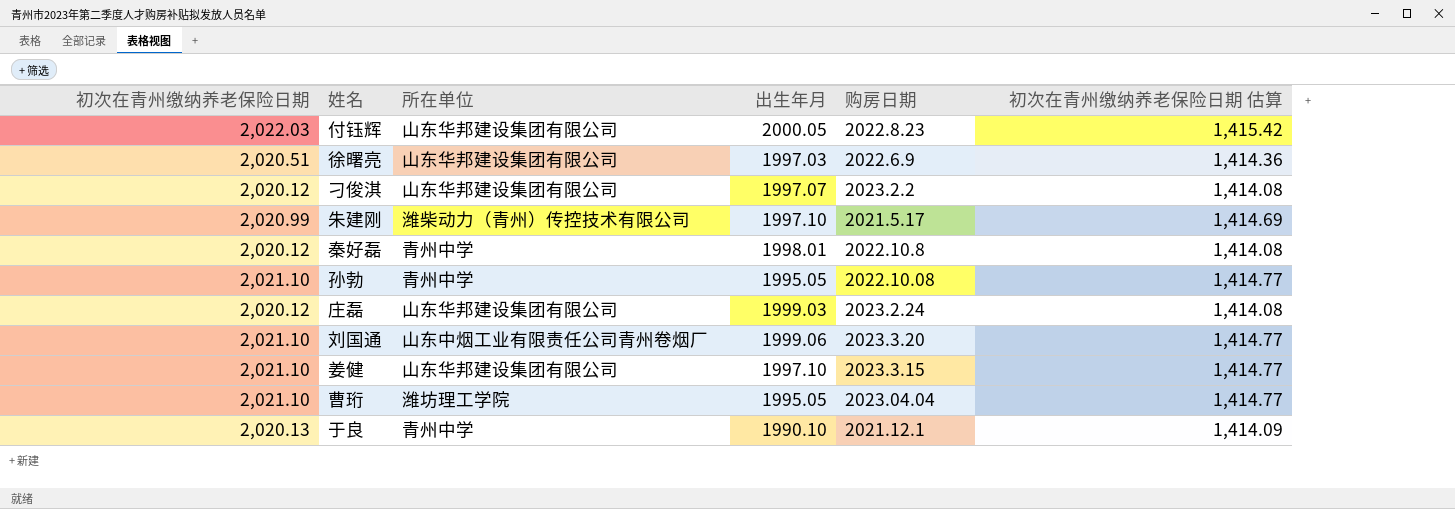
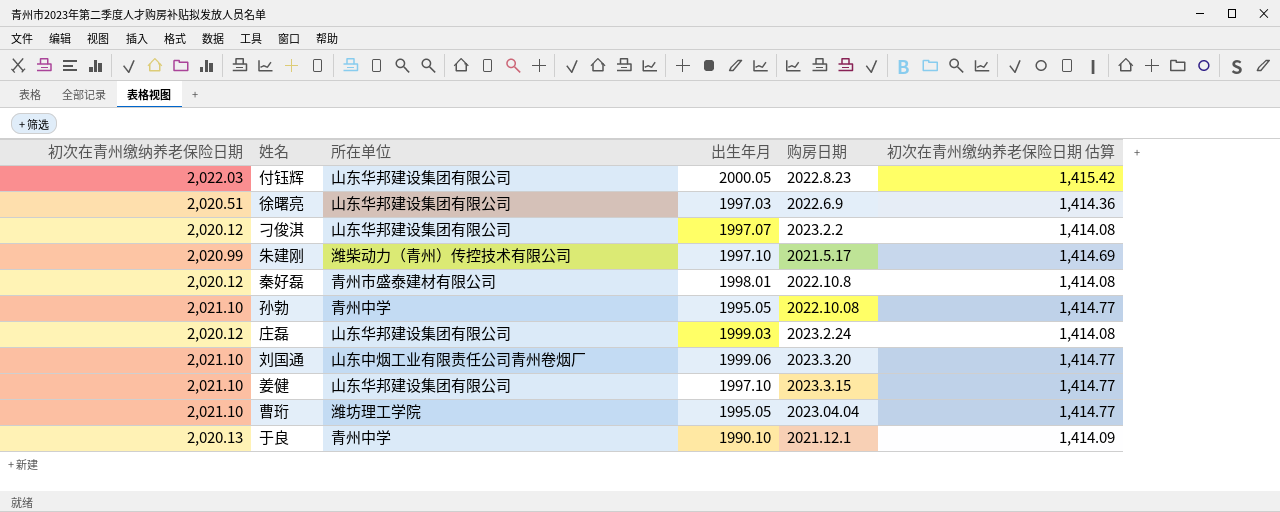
秦好磊 | 所在单位: 青州中学 -> 青州市盛泰建材有限公司

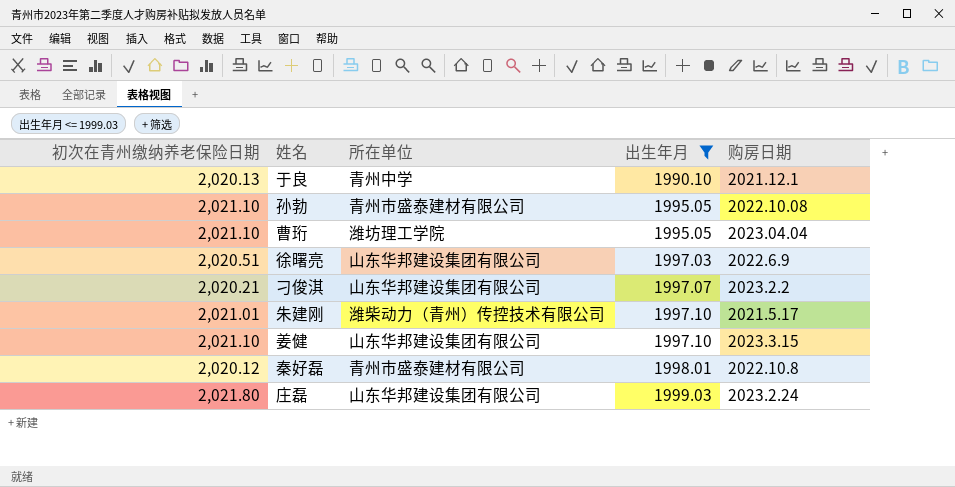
filter: none -> 出生年月 <= 1999.03
row order: none -> 出生年月 ascending
column 初次在青州缴纳养老保险日期 估算 | formula: [初次在青州缴纳养老保险日期] * 0.7 -> none
孙勃 | 所在单位: 青州中学 -> 青州市盛泰建材有限公司
刁俊淇 | 初次在青州缴纳养老保险日期: 2,020.12 -> 2,020.21
朱建刚 | 初次在青州缴纳养老保险日期: 2,020.99 -> 2,021.01
庄磊 | 初次在青州缴纳养老保险日期: 2,020.12 -> 2,021.80

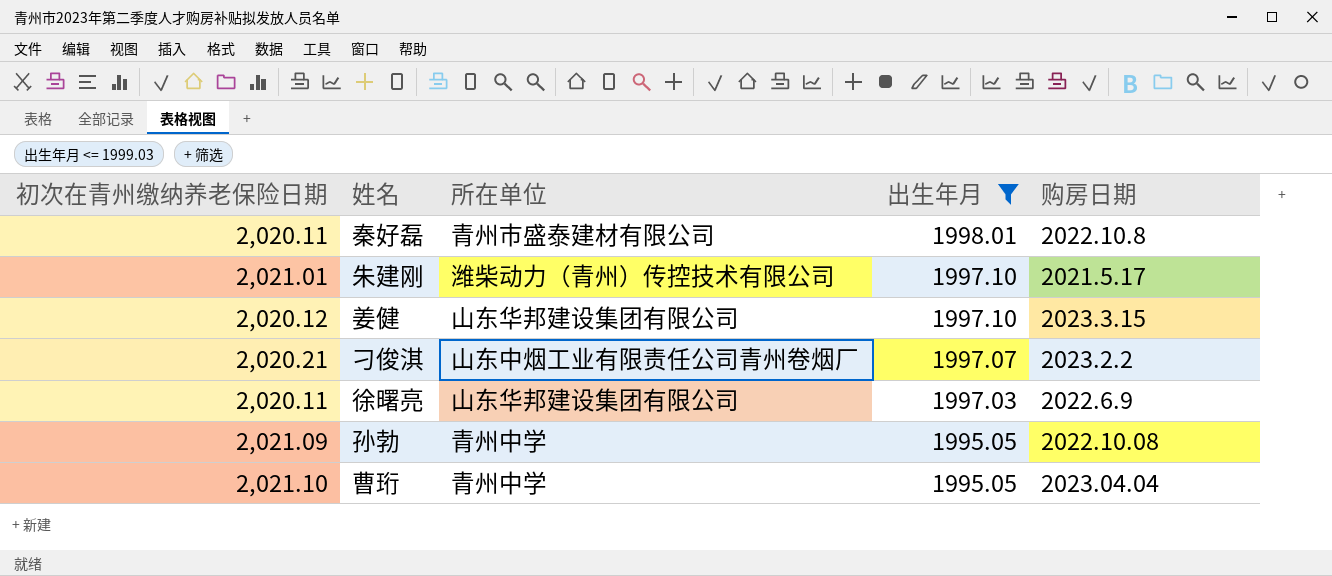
row order: 出生年月 ascending -> 出生年月 descending
row 于良: 2,020.13 | 青州中学 | 1990.10 | 2021.12.1 -> none
row 庄磊: 2,021.80 | 山东华邦建设集团有限公司 | 1999.03 | 2023.2.24 -> none
秦好磊 | 初次在青州缴纳养老保险日期: 2,020.12 -> 2,020.11
姜健 | 初次在青州缴纳养老保险日期: 2,021.10 -> 2,020.12
刁俊淇 | 所在单位: 山东华邦建设集团有限公司 -> 山东中烟工业有限责任公司青州卷烟厂
徐曙亮 | 初次在青州缴纳养老保险日期: 2,020.51 -> 2,020.11
孙勃 | 初次在青州缴纳养老保险日期: 2,021.10 -> 2,021.09
孙勃 | 所在单位: 青州市盛泰建材有限公司 -> 青州中学
曹珩 | 所在单位: 潍坊理工学院 -> 青州中学

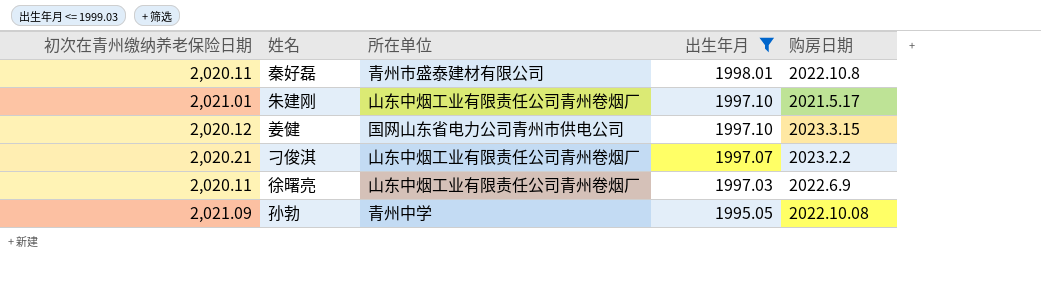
row 曹珩: 2,021.10 | 青州中学 | 1995.05 | 2023.04.04 -> none
朱建刚 | 所在单位: 潍柴动力（青州）传控技术有限公司 -> 山东中烟工业有限责任公司青州卷烟厂
姜健 | 所在单位: 山东华邦建设集团有限公司 -> 国网山东省电力公司青州市供电公司
徐曙亮 | 所在单位: 山东华邦建设集团有限公司 -> 山东中烟工业有限责任公司青州卷烟厂

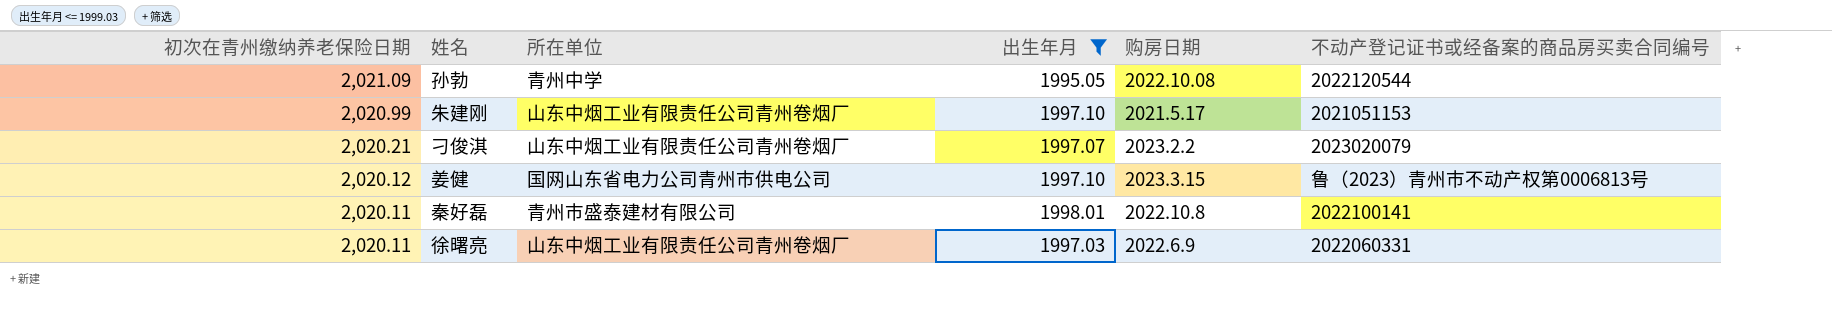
row order: 出生年月 descending -> 初次在青州缴纳养老保险日期 descending
column 不动产登记证书或经备案的商品房买卖合同编号 | position: none -> 6
朱建刚 | 初次在青州缴纳养老保险日期: 2,021.01 -> 2,020.99

